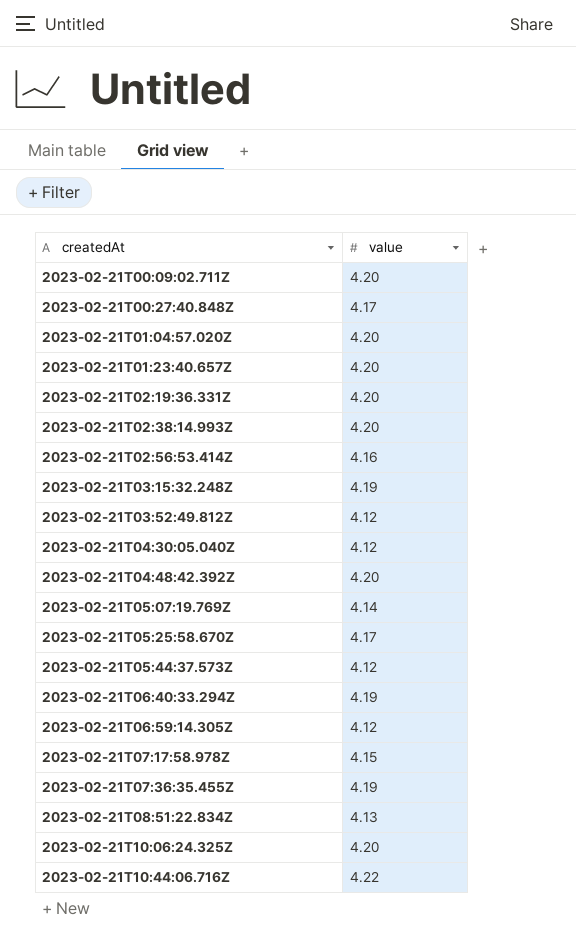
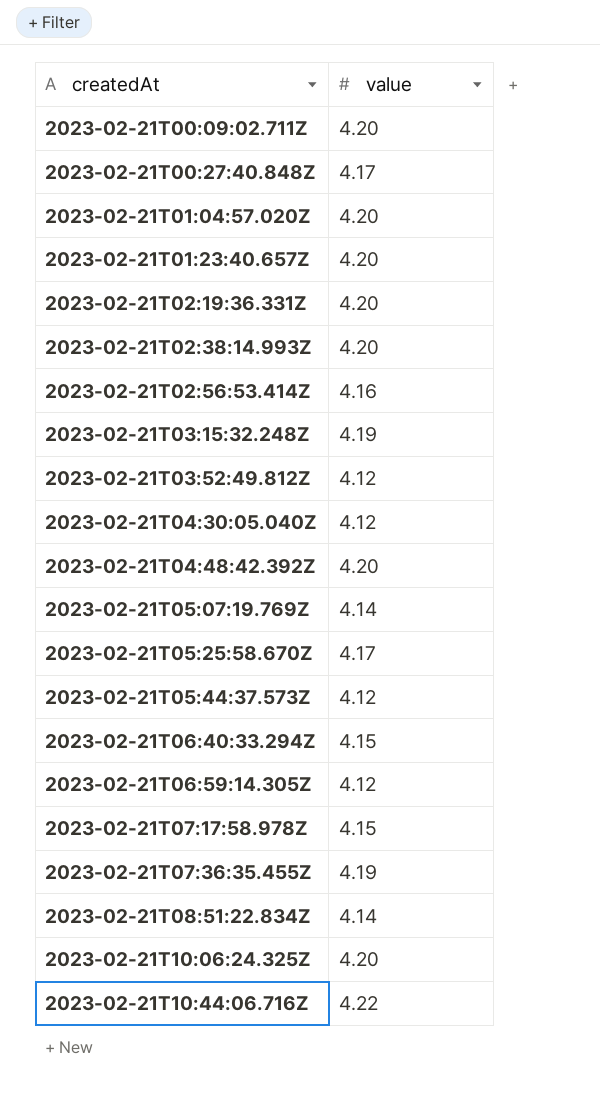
2023-02-21T06:40:33.294Z | value: 4.19 -> 4.15
2023-02-21T08:51:22.834Z | value: 4.13 -> 4.14

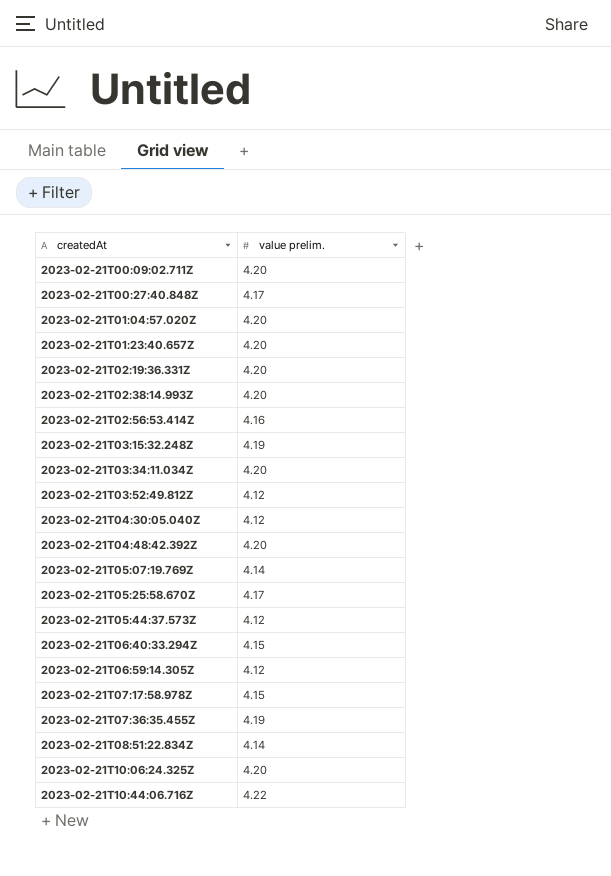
column name: value -> value prelim.
row 2023-02-21T03:34:11.034Z: none -> 4.20

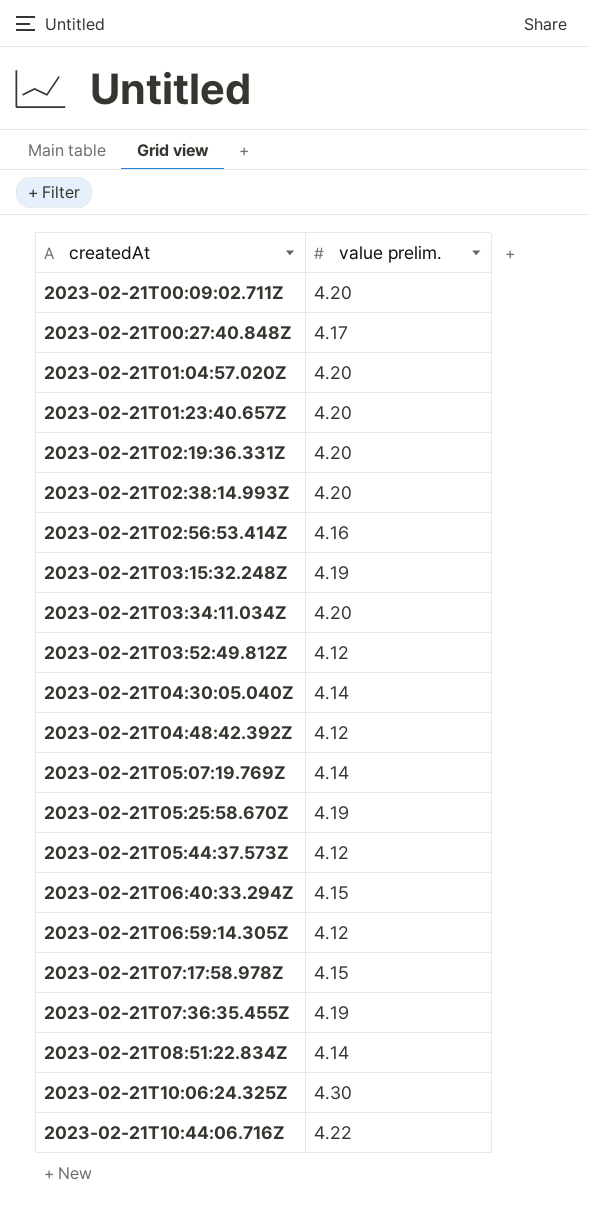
2023-02-21T04:30:05.040Z | value prelim.: 4.12 -> 4.14
2023-02-21T04:48:42.392Z | value prelim.: 4.20 -> 4.12
2023-02-21T05:25:58.670Z | value prelim.: 4.17 -> 4.19
2023-02-21T10:06:24.325Z | value prelim.: 4.20 -> 4.30

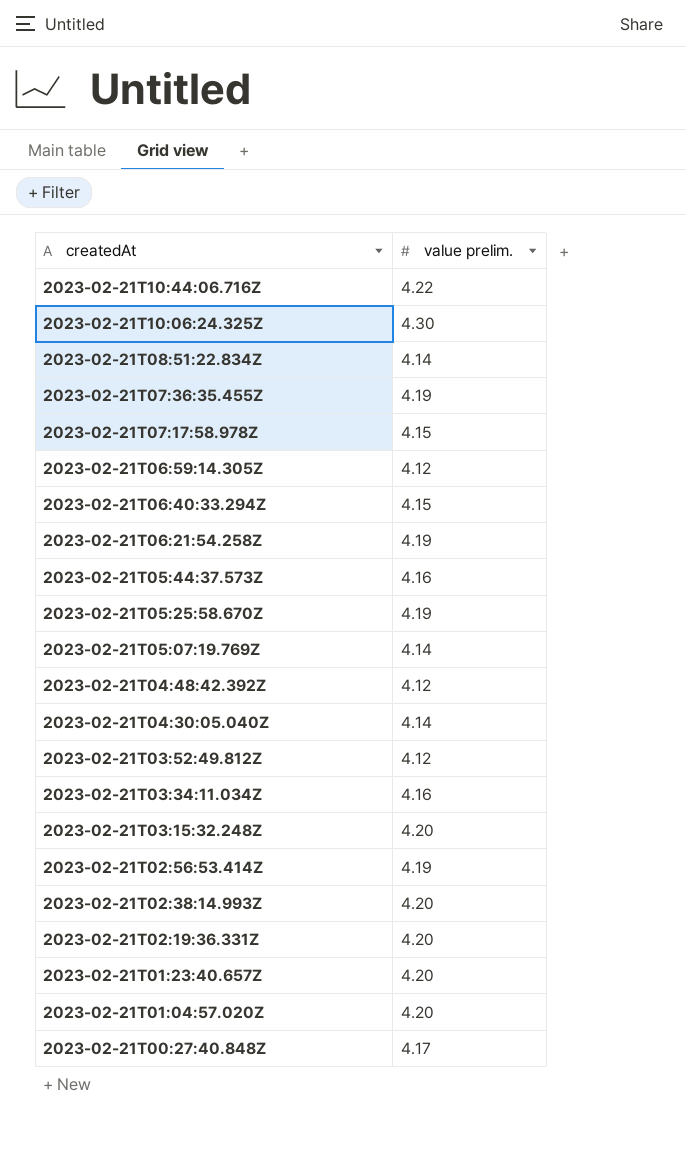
row order: createdAt ascending -> createdAt descending
row 2023-02-21T00:09:02.711Z: 4.20 -> none
row 2023-02-21T06:21:54.258Z: none -> 4.19
2023-02-21T05:44:37.573Z | value prelim.: 4.12 -> 4.16
2023-02-21T03:34:11.034Z | value prelim.: 4.20 -> 4.16
2023-02-21T03:15:32.248Z | value prelim.: 4.19 -> 4.20
2023-02-21T02:56:53.414Z | value prelim.: 4.16 -> 4.19

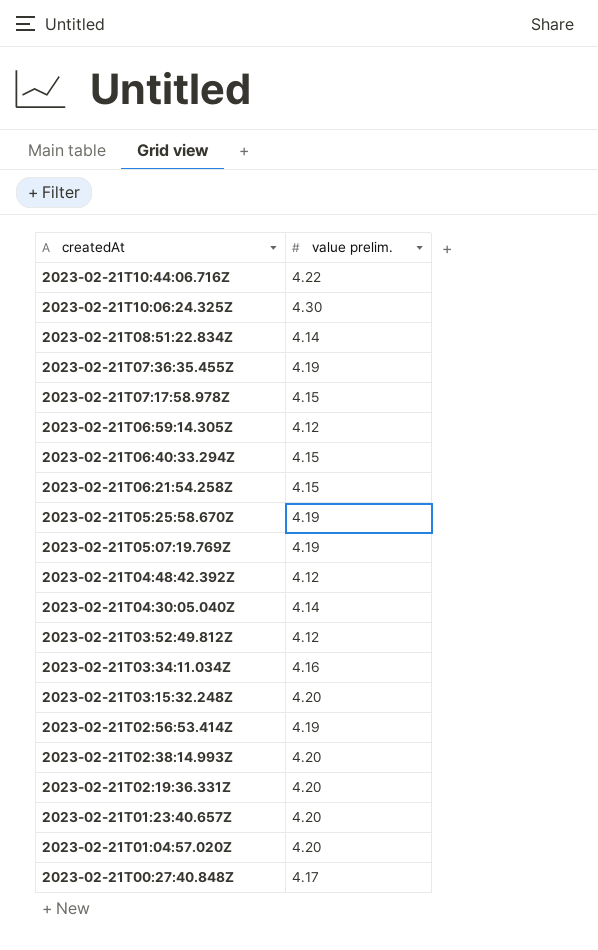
row 2023-02-21T05:44:37.573Z: 4.16 -> none
2023-02-21T06:21:54.258Z | value prelim.: 4.19 -> 4.15
2023-02-21T05:07:19.769Z | value prelim.: 4.14 -> 4.19

